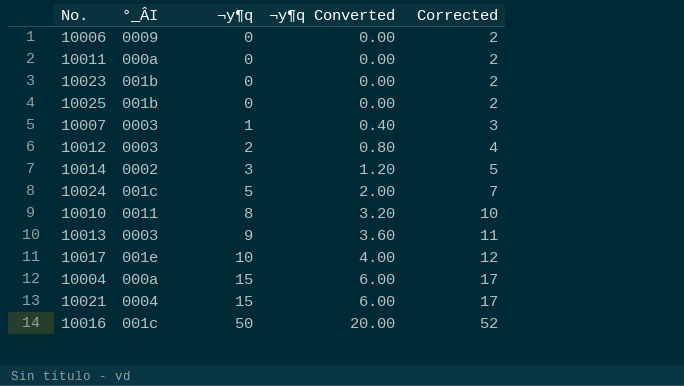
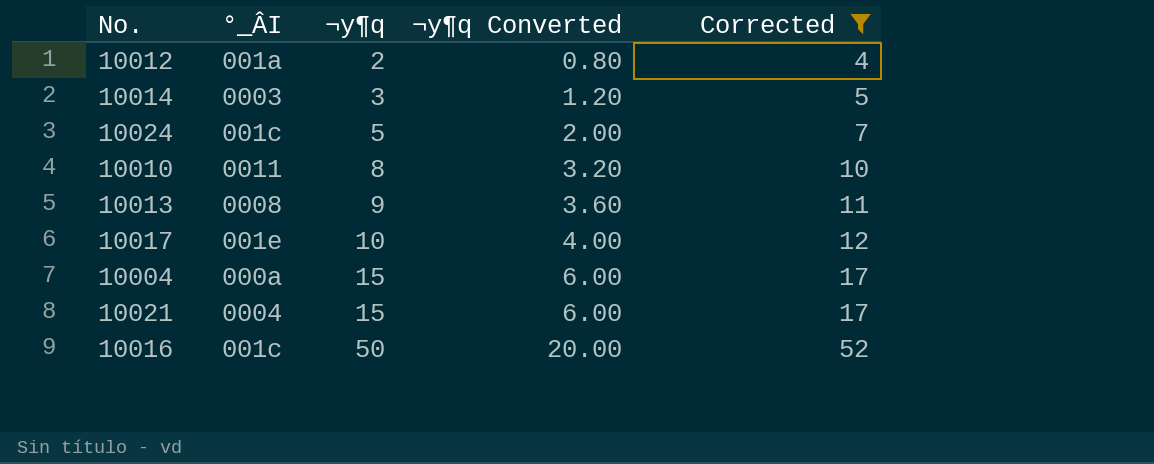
filter: none -> Corrected >= 4
10012 | °_ÂI: 0003 -> 001a
10014 | °_ÂI: 0002 -> 0003
10013 | °_ÂI: 0003 -> 0008

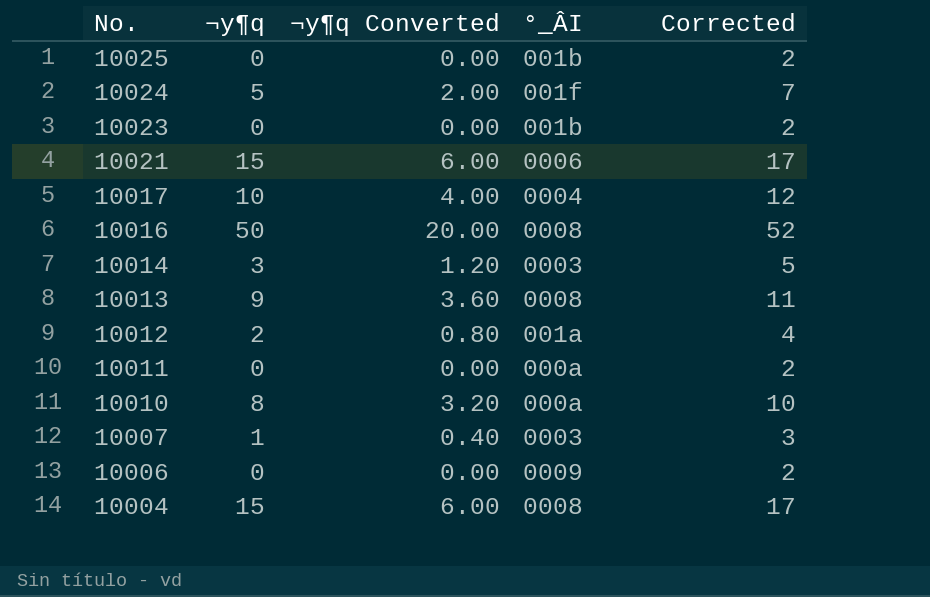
filter: Corrected >= 4 -> none
row order: ¬y¶q ascending -> No. descending
column °_ÂI | position: 2 -> 4
10024 | °_ÂI: 001c -> 001f
10021 | °_ÂI: 0004 -> 0006
10017 | °_ÂI: 001e -> 0004
10016 | °_ÂI: 001c -> 0008
10010 | °_ÂI: 0011 -> 000a
10004 | °_ÂI: 000a -> 0008

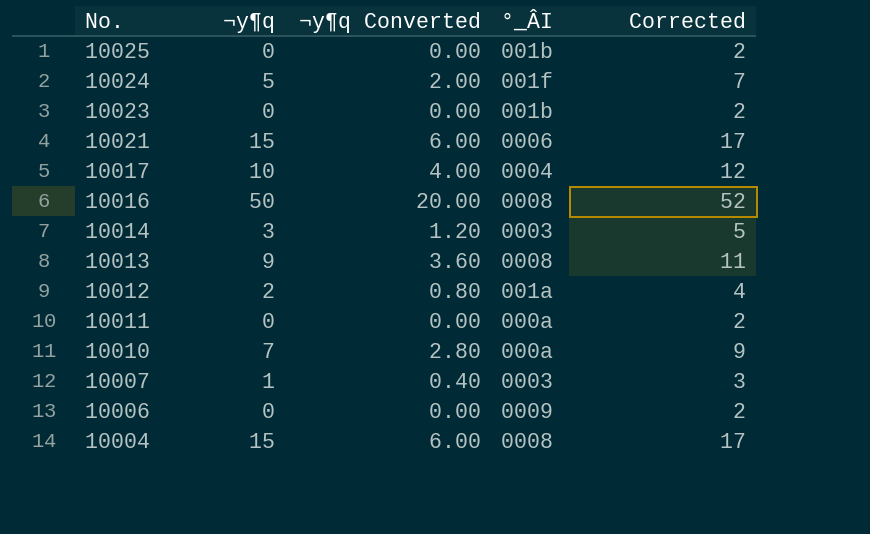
10010 | ¬y¶q: 8 -> 7
10010 | ¬y¶q Converted: 3.20 -> 2.80
10010 | Corrected: 10 -> 9

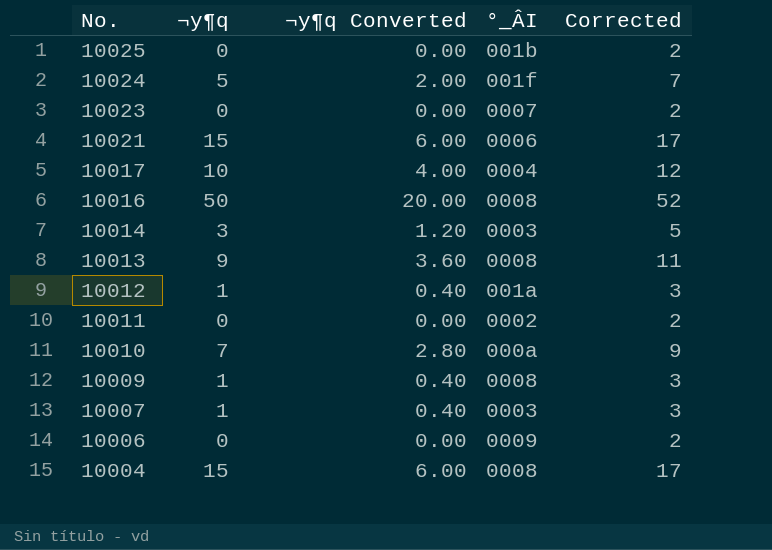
10023 | °_ÂI: 001b -> 0007
10012 | ¬y¶q: 2 -> 1
10012 | ¬y¶q Converted: 0.80 -> 0.40
10012 | Corrected: 4 -> 3
10011 | °_ÂI: 000a -> 0002
row 10009: none -> 1 | 0.40 | 0008 | 3

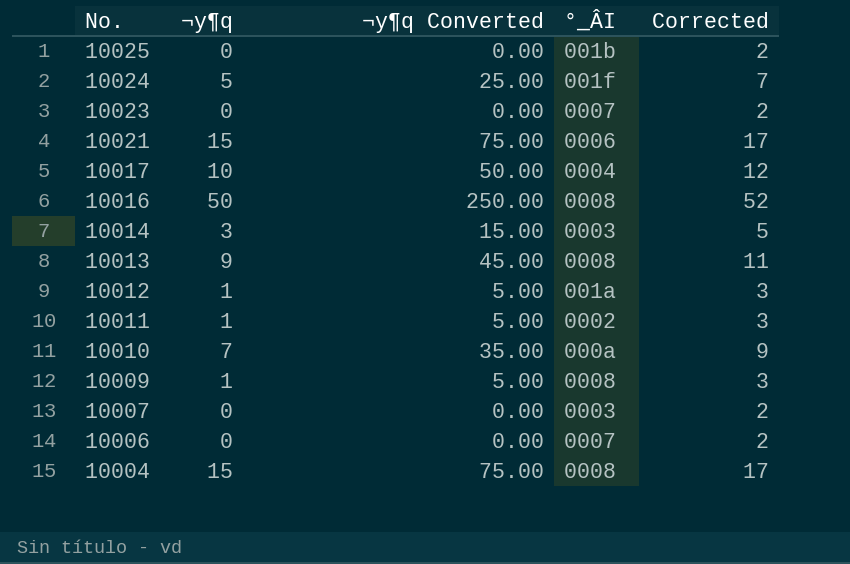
column ¬y¶q Converted | formula: [¬y¶q] * 0.4 -> [¬y¶q] * 5
10011 | ¬y¶q: 0 -> 1
10011 | Corrected: 2 -> 3
10007 | ¬y¶q: 1 -> 0
10007 | Corrected: 3 -> 2
10006 | °_ÂI: 0009 -> 0007

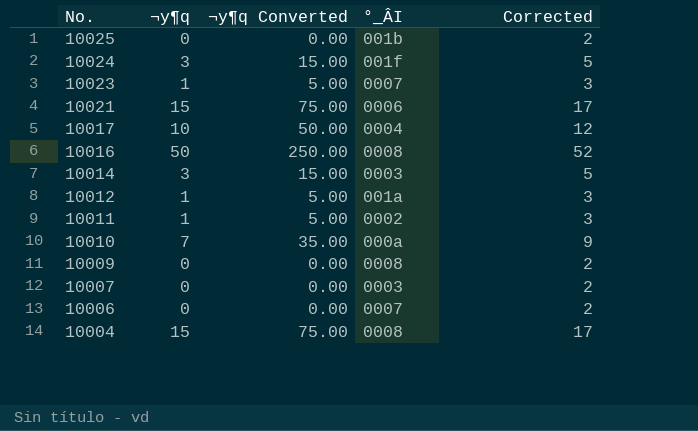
row 10013: 9 | 45.00 | 0008 | 11 -> none
10024 | ¬y¶q: 5 -> 3
10024 | ¬y¶q Converted: 25.00 -> 15.00
10024 | Corrected: 7 -> 5
10023 | ¬y¶q: 0 -> 1
10023 | ¬y¶q Converted: 0.00 -> 5.00
10023 | Corrected: 2 -> 3
10009 | ¬y¶q: 1 -> 0
10009 | ¬y¶q Converted: 5.00 -> 0.00
10009 | Corrected: 3 -> 2

